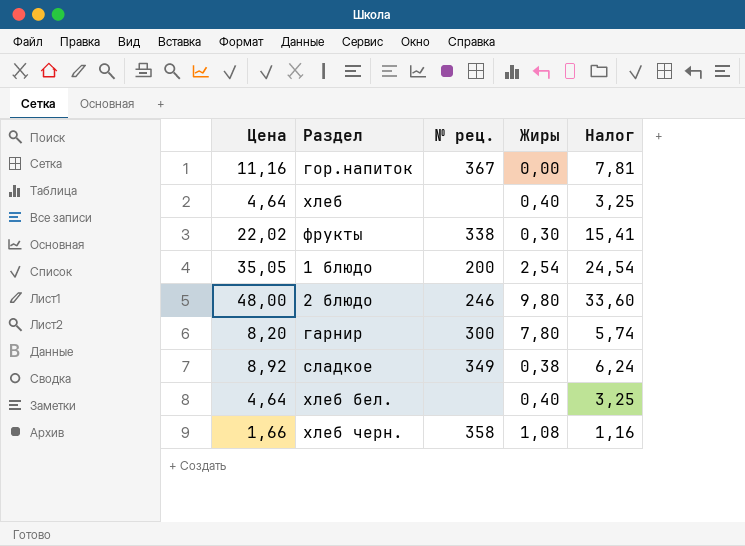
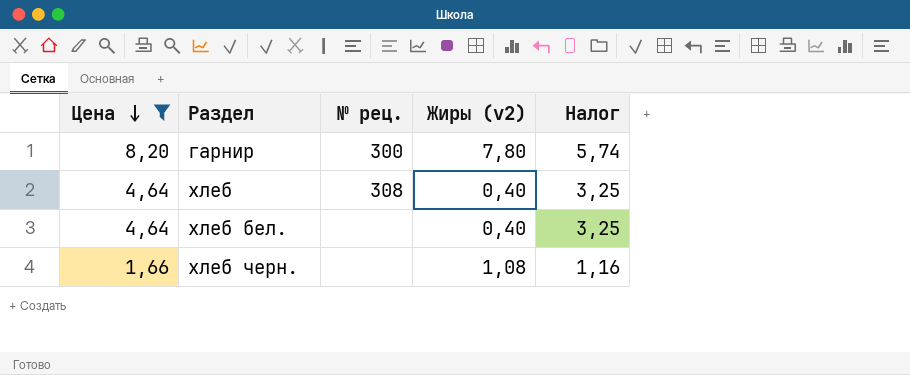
filter: none -> Цена <= 8,20
row order: none -> Цена descending
column name: Жиры -> Жиры (v2)
хлеб | № рец.: none -> 308
хлеб черн. | № рец.: 358 -> none

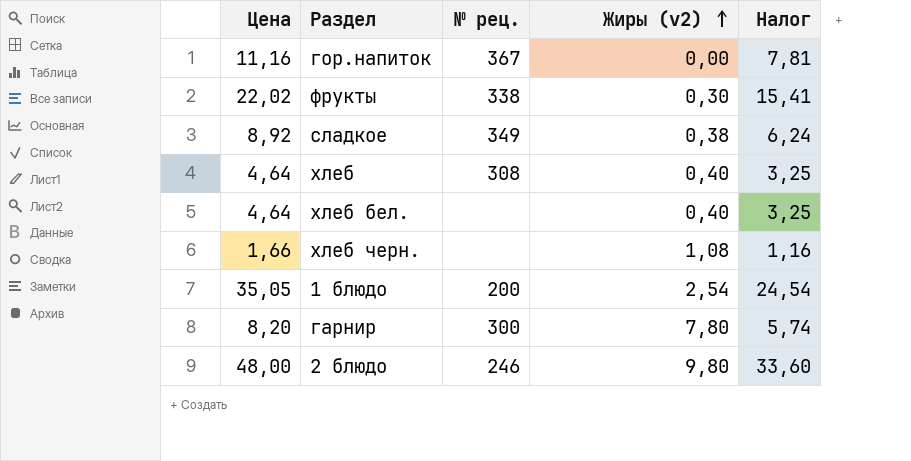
filter: Цена <= 8,20 -> none
row order: Цена descending -> Жиры (v2) ascending

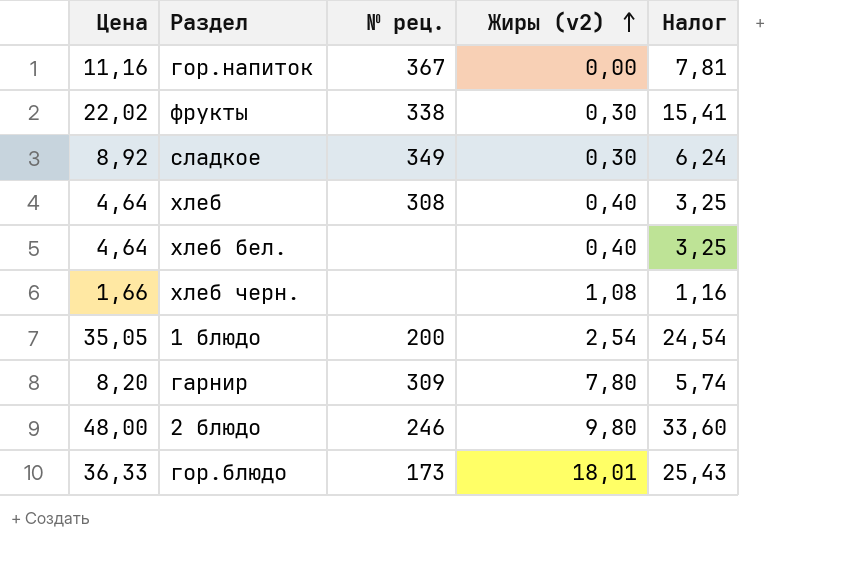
сладкое | Жиры (v2): 0,38 -> 0,30
гарнир | № рец.: 300 -> 309
row гор.блюдо: none -> 36,33 | 173 | 18,01 | 25,43

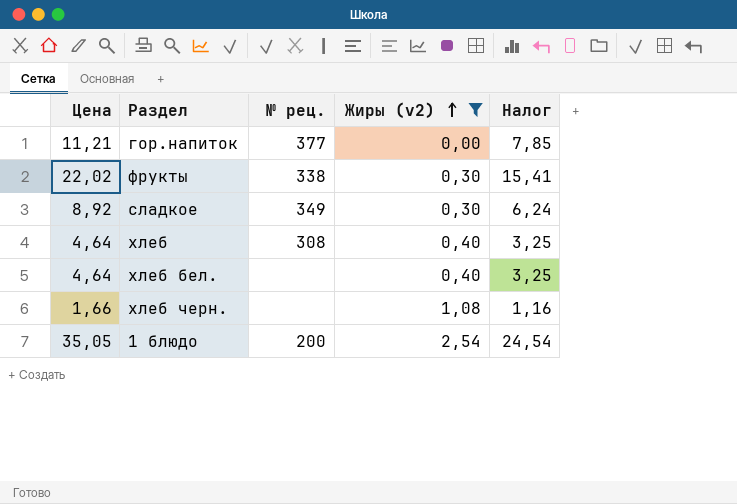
filter: none -> Жиры (v2) <= 2,54
гор.напиток | Цена: 11,16 -> 11,21
гор.напиток | № рец.: 367 -> 377
гор.напиток | Налог: 7,81 -> 7,85

